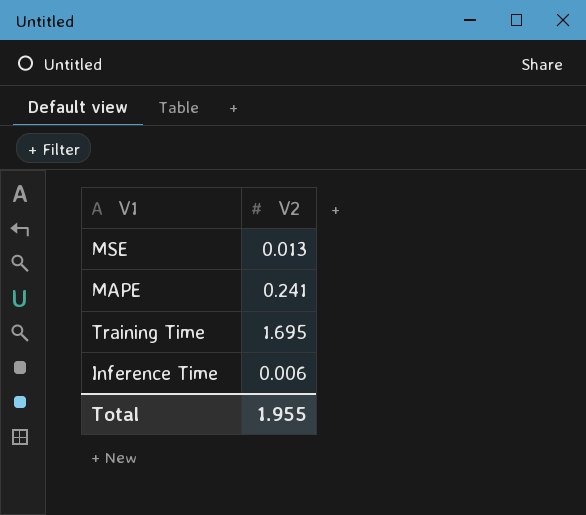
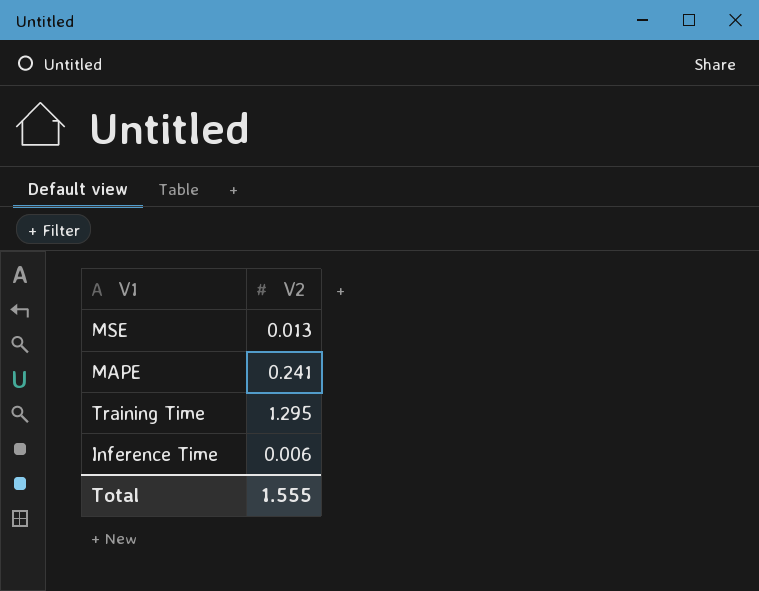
Training Time | V2: 1.695 -> 1.295
Total | V2: 1.955 -> 1.555

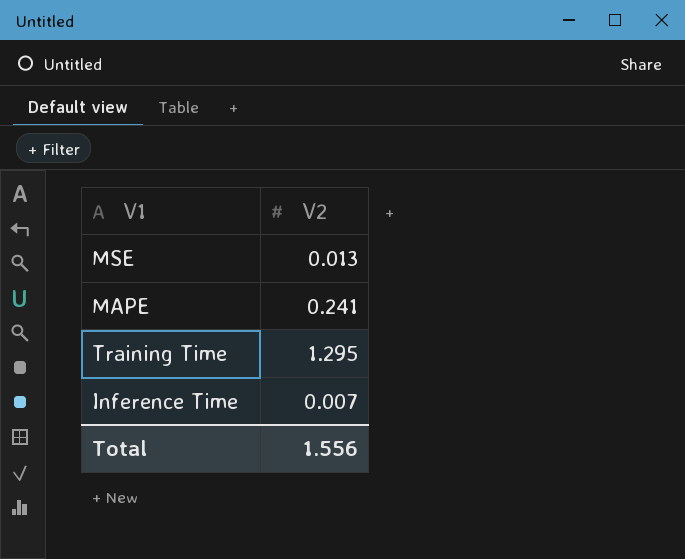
Inference Time | V2: 0.006 -> 0.007
Total | V2: 1.555 -> 1.556

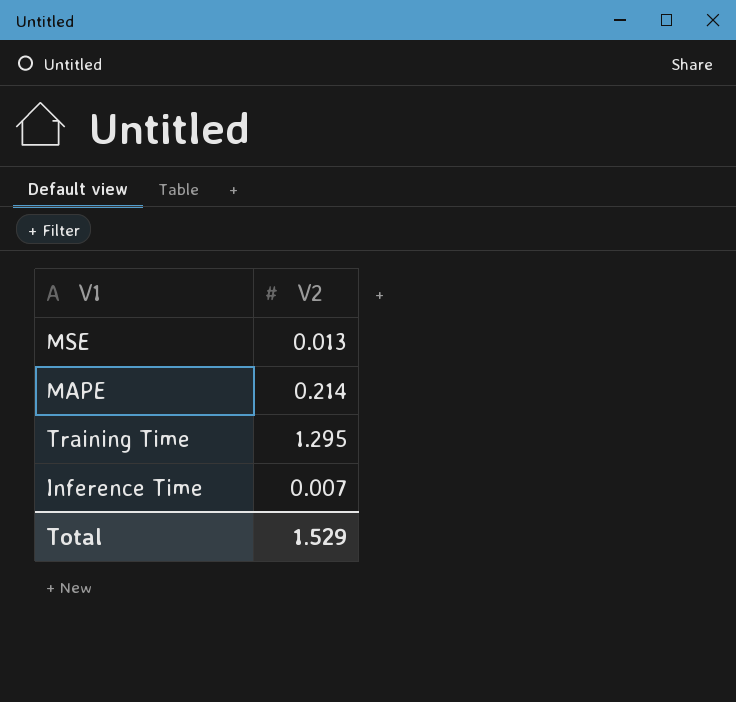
MAPE | V2: 0.241 -> 0.214
Total | V2: 1.556 -> 1.529

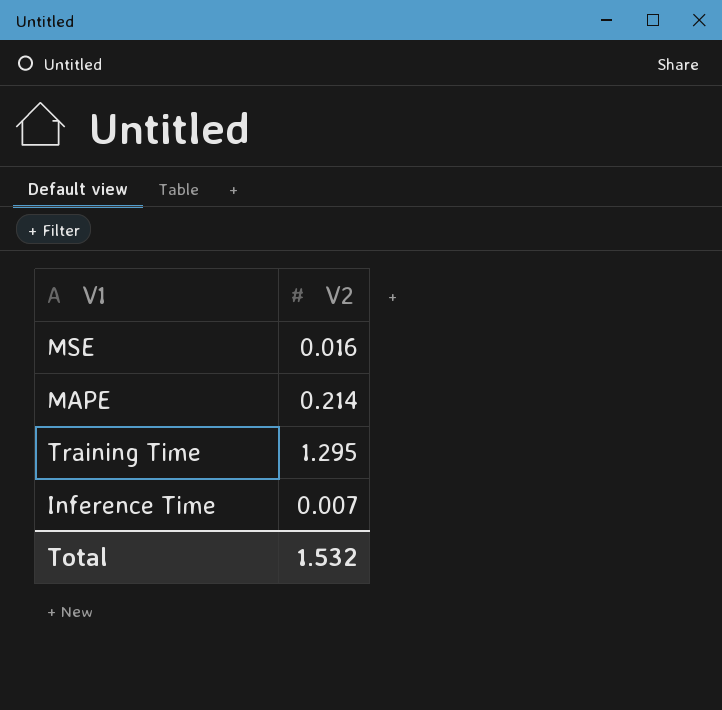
MSE | V2: 0.013 -> 0.016
Total | V2: 1.529 -> 1.532

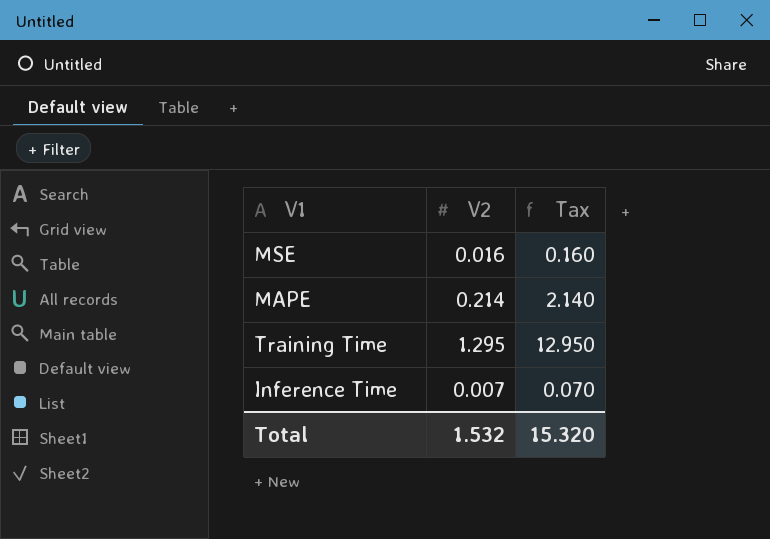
column Tax | formula: none -> [V2] * 10

